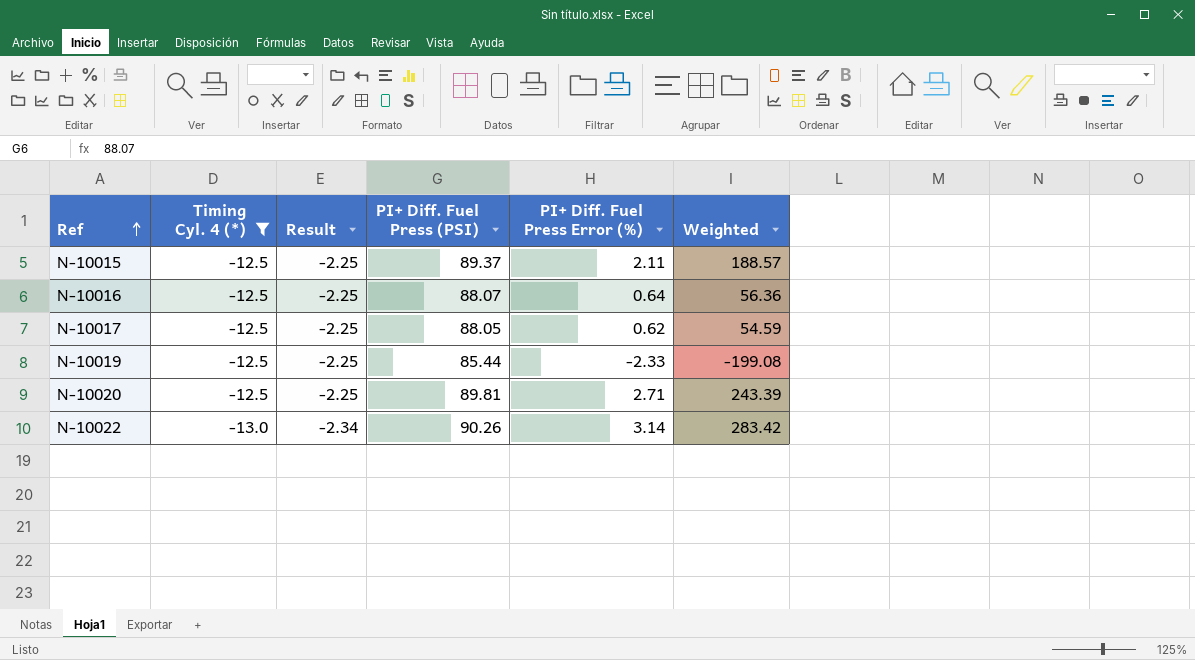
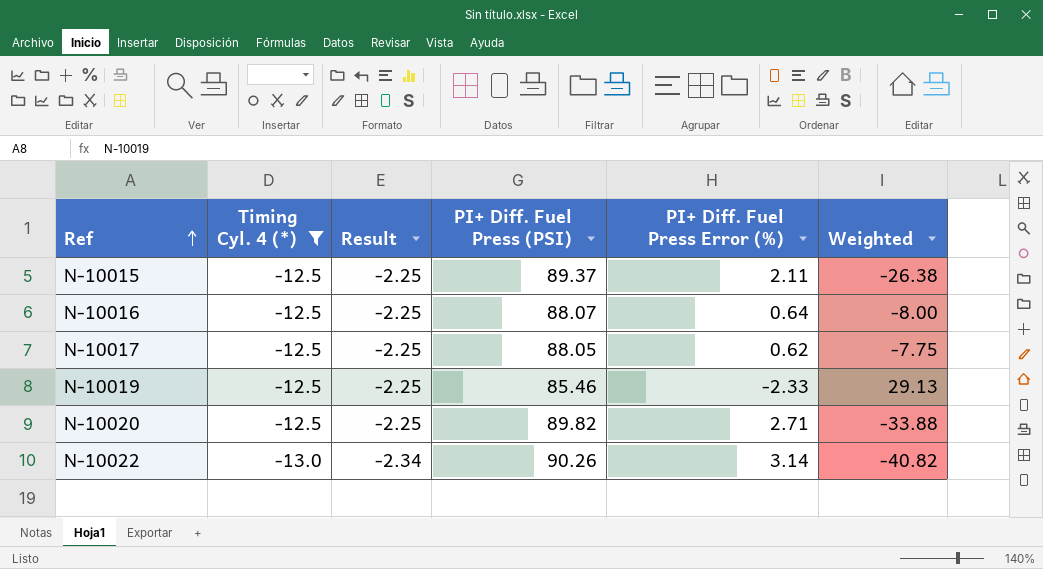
column Weighted | formula: [PI+ Diff. Fuel Press (PSI)] * [PI+ Diff. Fuel Press Error (%)] -> [Timing Cyl. 4 (*)] * [PI+ Diff. Fuel Press Error (%)]
N-10019 | PI+ Diff. Fuel Press (PSI): 85.44 -> 85.46
N-10020 | PI+ Diff. Fuel Press (PSI): 89.81 -> 89.82

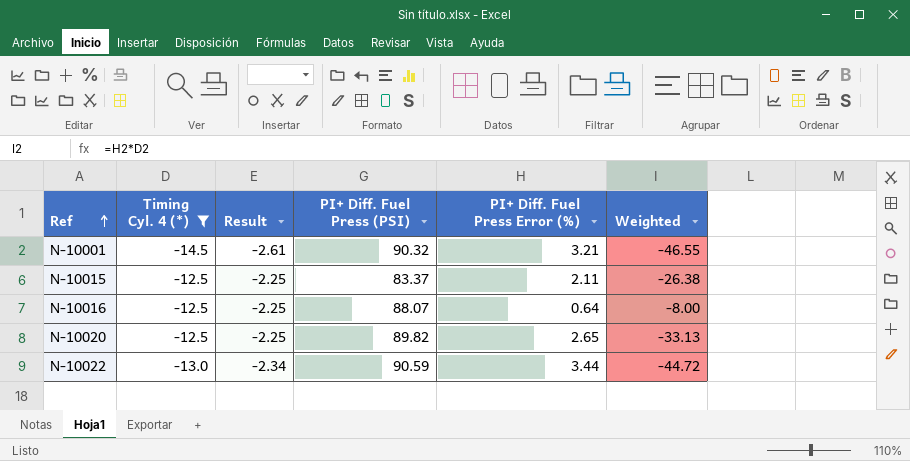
row N-10017: -12.5 | -2.25 | 88.05 | 0.62 | -7.75 -> none
row N-10019: -12.5 | -2.25 | 85.46 | -2.33 | 29.13 -> none
row N-10001: none -> -14.5 | -2.61 | 90.32 | 3.21 | -46.55
N-10015 | PI+ Diff. Fuel Press (PSI): 89.37 -> 83.37
N-10020 | PI+ Diff. Fuel Press Error (%): 2.71 -> 2.65
N-10020 | Weighted: -33.88 -> -33.13
N-10022 | PI+ Diff. Fuel Press (PSI): 90.26 -> 90.59
N-10022 | PI+ Diff. Fuel Press Error (%): 3.14 -> 3.44
N-10022 | Weighted: -40.82 -> -44.72

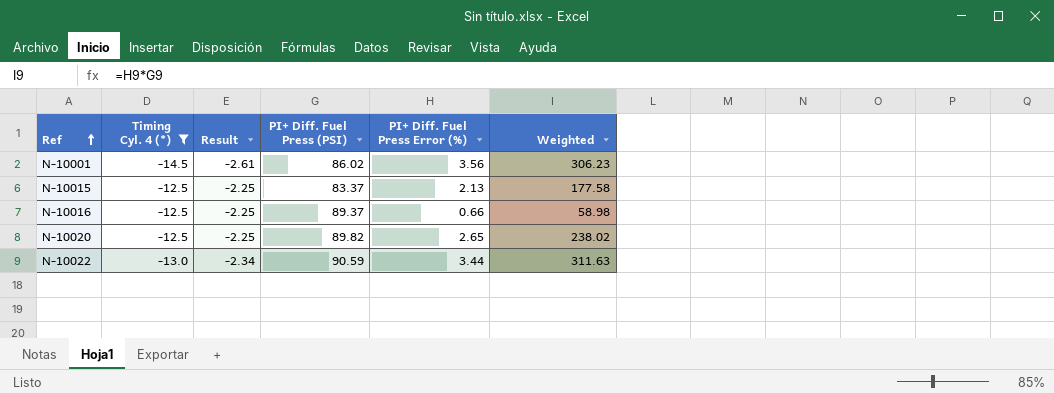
column Weighted | formula: [Timing Cyl. 4 (*)] * [PI+ Diff. Fuel Press Error (%)] -> [PI+ Diff. Fuel Press (PSI)] * [PI+ Diff. Fuel Press Error (%)]
N-10001 | PI+ Diff. Fuel Press (PSI): 90.32 -> 86.02
N-10001 | PI+ Diff. Fuel Press Error (%): 3.21 -> 3.56
N-10015 | PI+ Diff. Fuel Press Error (%): 2.11 -> 2.13
N-10016 | PI+ Diff. Fuel Press (PSI): 88.07 -> 89.37
N-10016 | PI+ Diff. Fuel Press Error (%): 0.64 -> 0.66

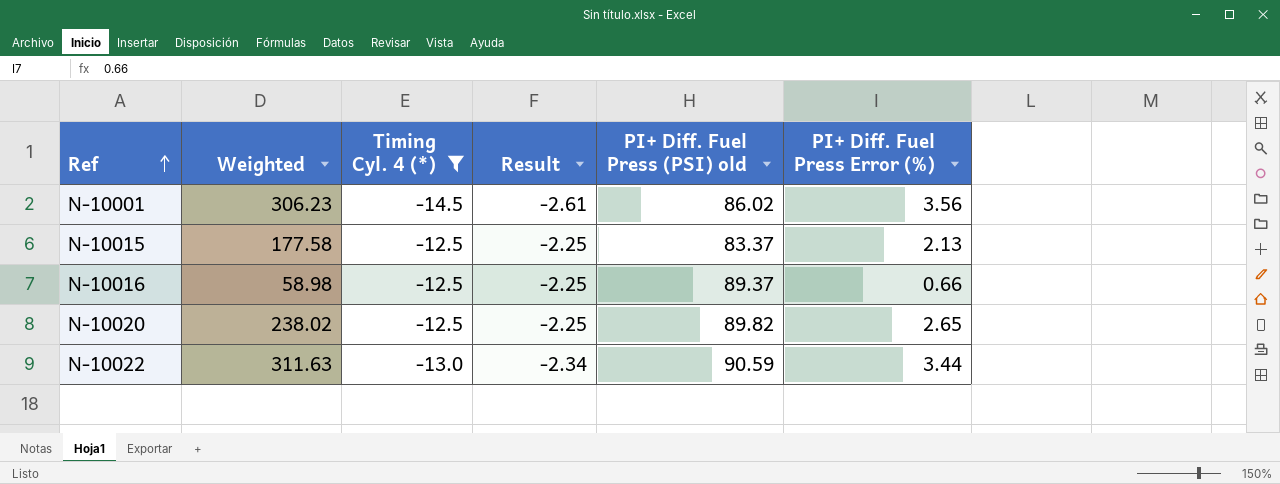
column Weighted | position: 6 -> 2
column name: PI+ Diff. Fuel Press (PSI) -> PI+ Diff. Fuel Press (PSI) old

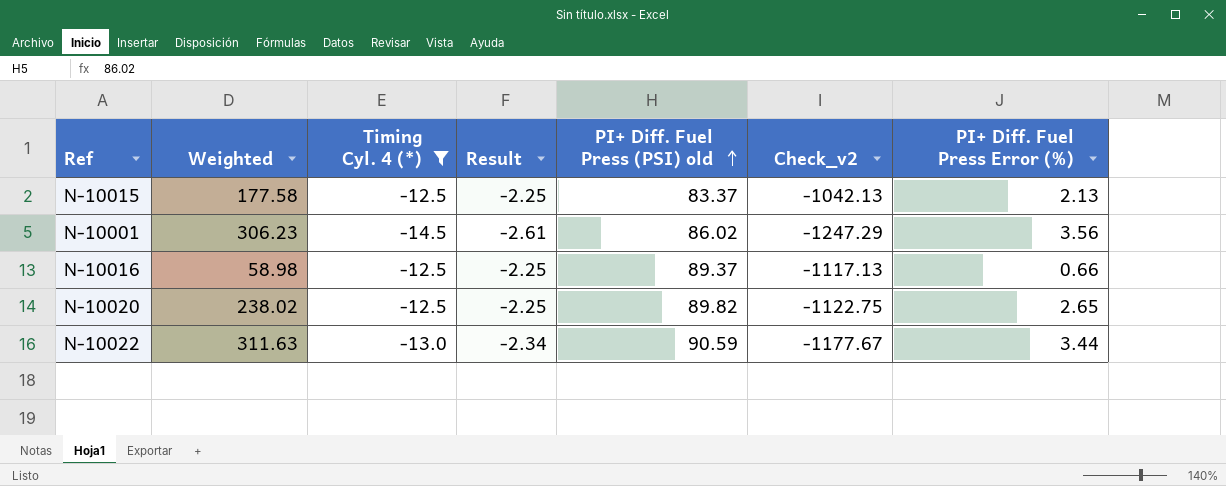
row order: Ref ascending -> PI+ Diff. Fuel Press (PSI) old ascending
column Check_v2 | formula: none -> [Timing Cyl. 4 (*)] * [PI+ Diff. Fuel Press (PSI) old]

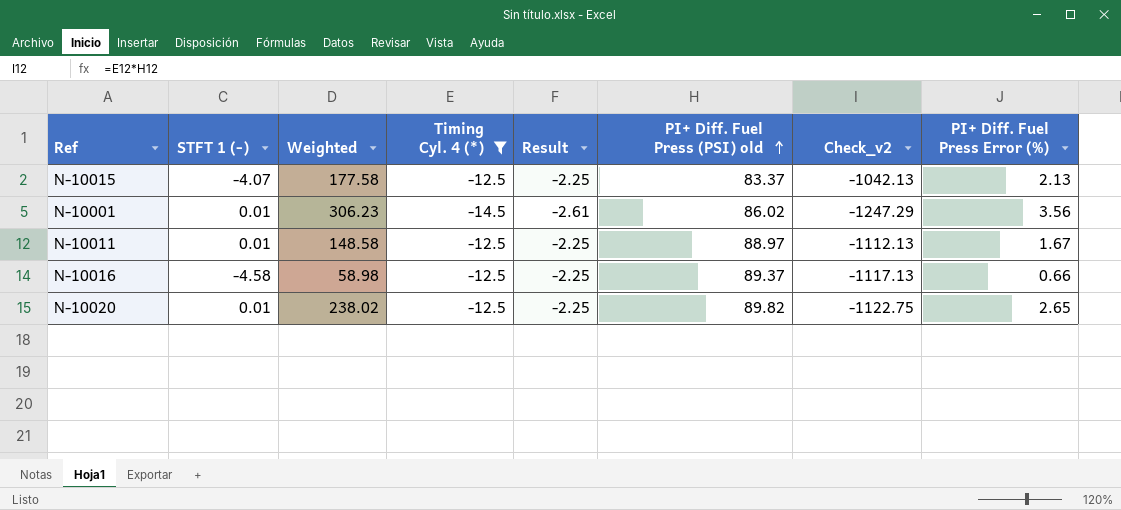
column STFT 1 (-) | position: none -> 2
row N-10022: 311.63 | -13.0 | -2.34 | 90.59 | -1177.67 | 3.44 -> none
row N-10011: none -> 0.01 | 148.58 | -12.5 | -2.25 | 88.97 | -1112.13 | 1.67

